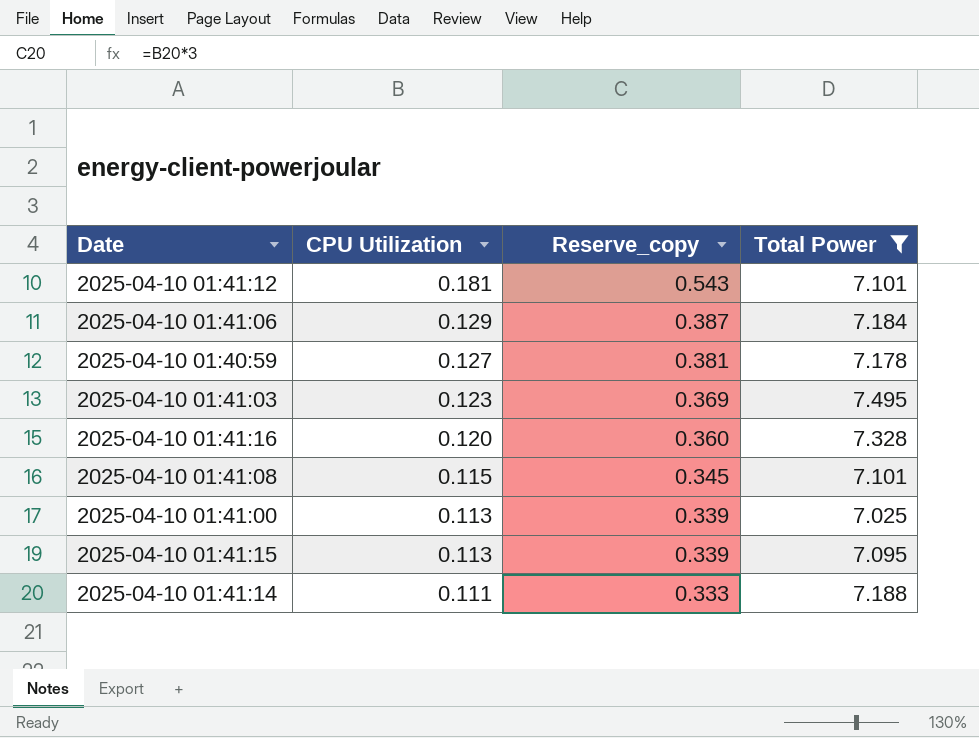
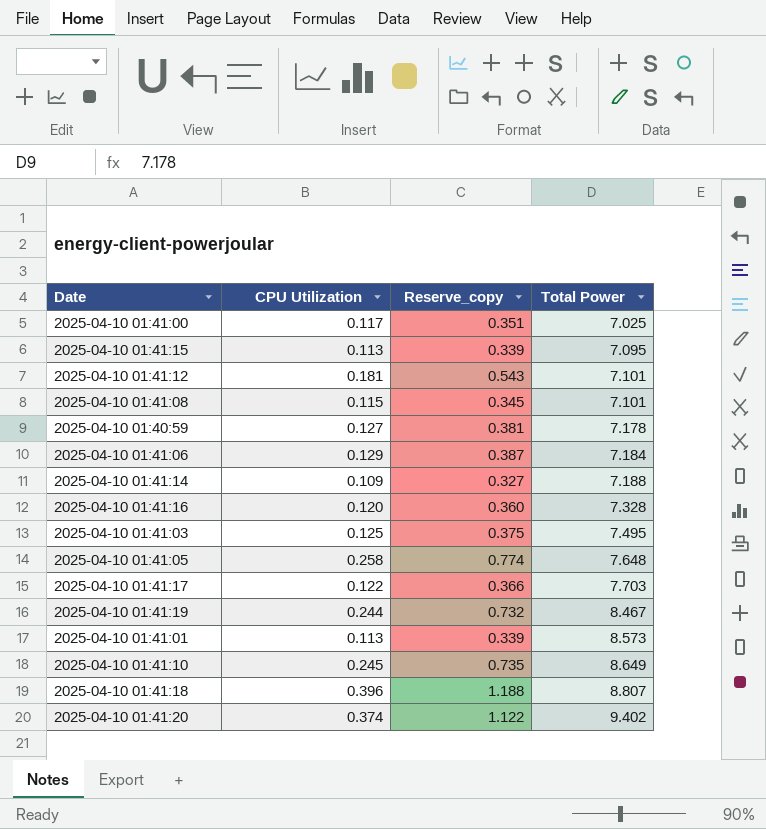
filter: Total Power <= 7.495 -> none
row order: CPU Utilization descending -> Total Power ascending
2025-04-10 01:41:00 | CPU Utilization: 0.113 -> 0.117
2025-04-10 01:41:00 | Reserve_copy: 0.339 -> 0.351
2025-04-10 01:41:14 | CPU Utilization: 0.111 -> 0.109
2025-04-10 01:41:14 | Reserve_copy: 0.333 -> 0.327
2025-04-10 01:41:03 | CPU Utilization: 0.123 -> 0.125
2025-04-10 01:41:03 | Reserve_copy: 0.369 -> 0.375

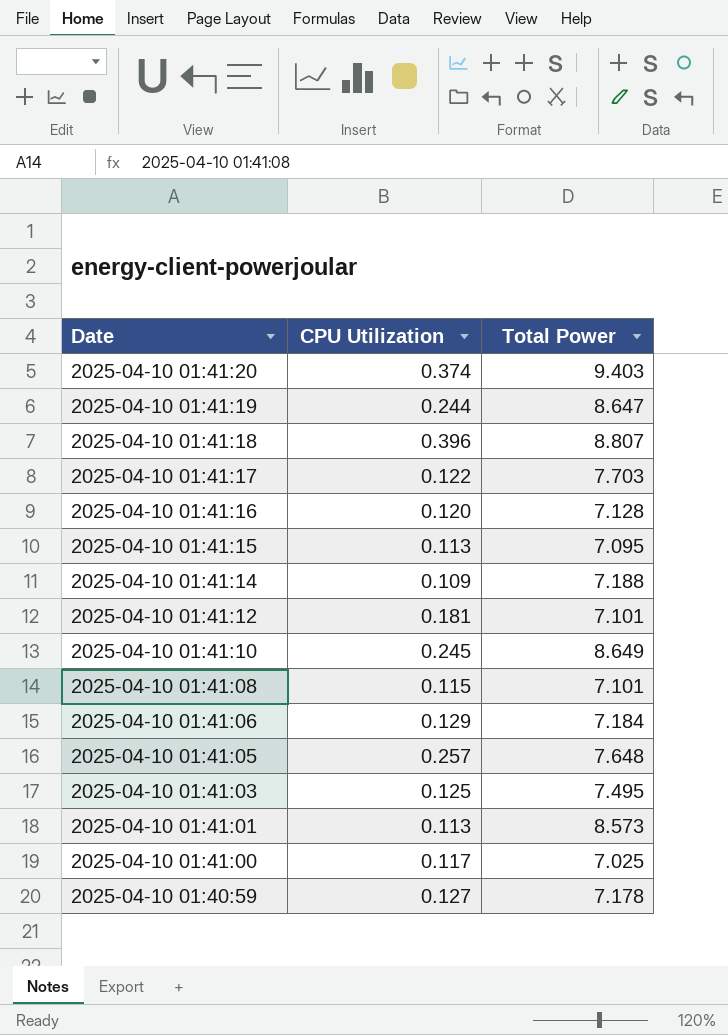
row order: Total Power ascending -> Date descending
column Reserve_copy | formula: [CPU Utilization] * 3 -> none
2025-04-10 01:41:20 | Total Power: 9.402 -> 9.403
2025-04-10 01:41:19 | Total Power: 8.467 -> 8.647
2025-04-10 01:41:16 | Total Power: 7.328 -> 7.128
2025-04-10 01:41:05 | CPU Utilization: 0.258 -> 0.257

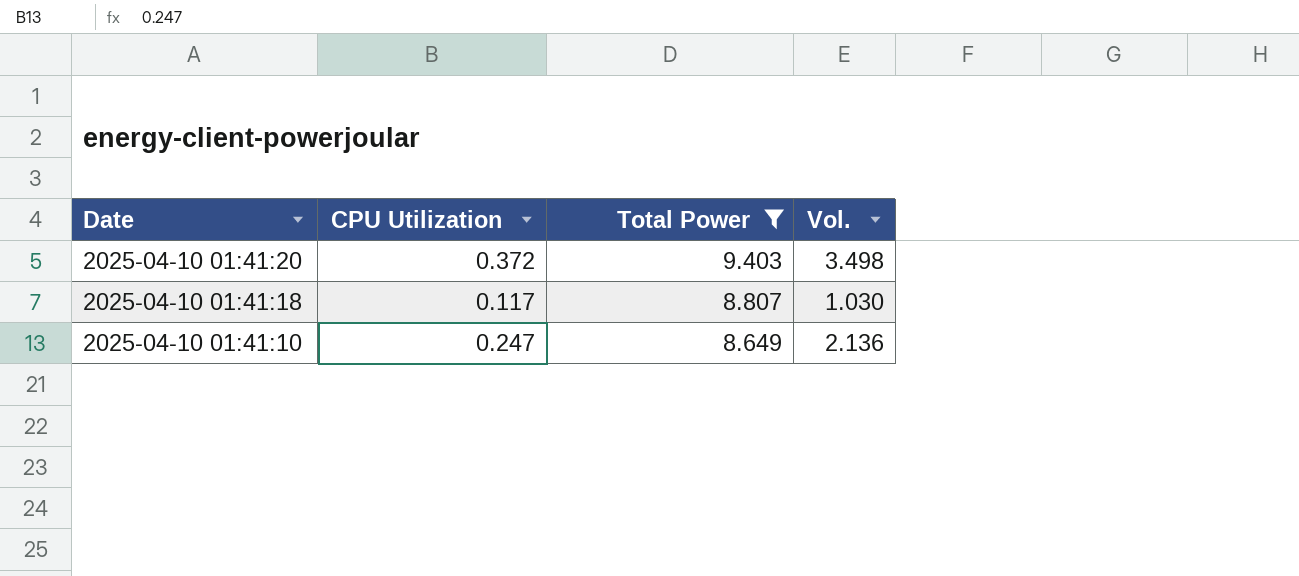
filter: none -> Total Power >= 8.649
column Vol. | formula: none -> [CPU Utilization] * [Total Power]
2025-04-10 01:41:20 | CPU Utilization: 0.374 -> 0.372
2025-04-10 01:41:18 | CPU Utilization: 0.396 -> 0.117
2025-04-10 01:41:10 | CPU Utilization: 0.245 -> 0.247

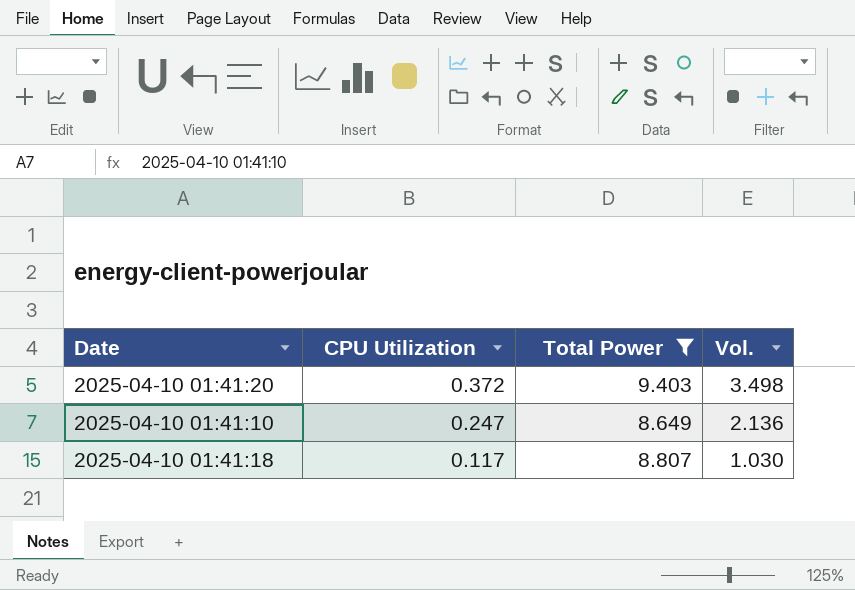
row order: Date descending -> CPU Utilization descending

